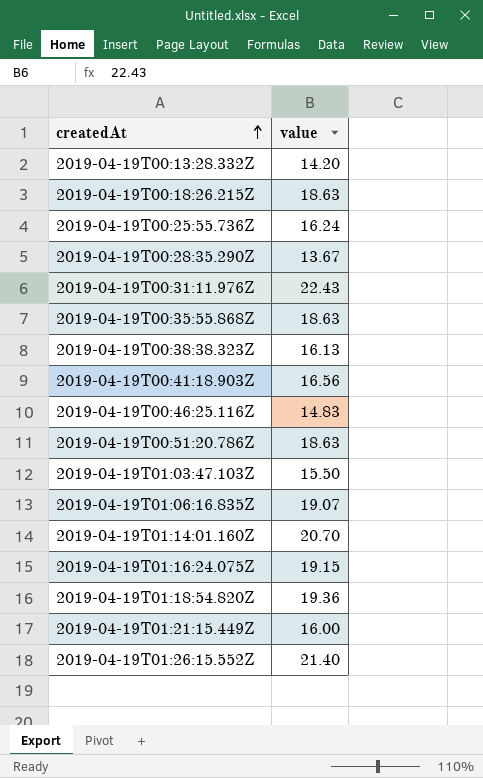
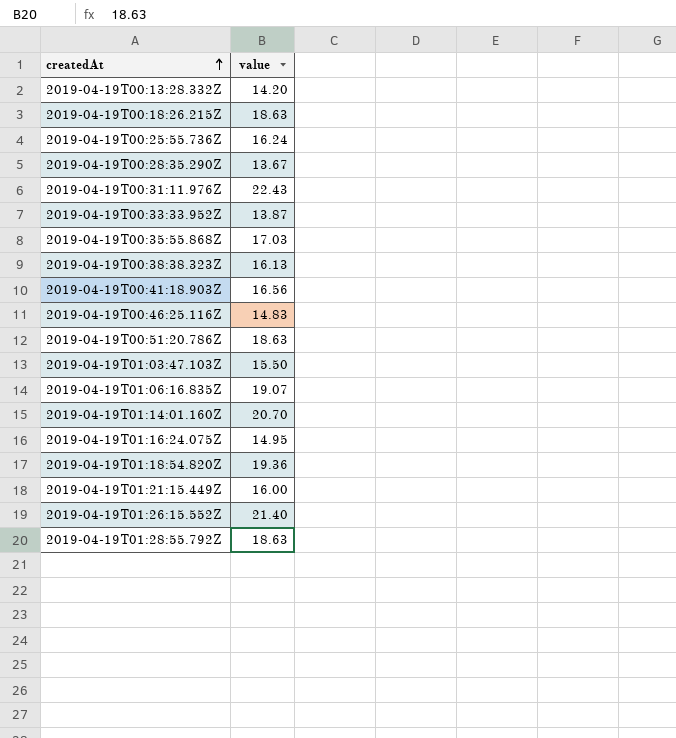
row 2019-04-19T00:33:33.952Z: none -> 13.87
2019-04-19T00:35:55.868Z | value: 18.63 -> 17.03
2019-04-19T01:16:24.075Z | value: 19.15 -> 14.95
row 2019-04-19T01:28:55.792Z: none -> 18.63

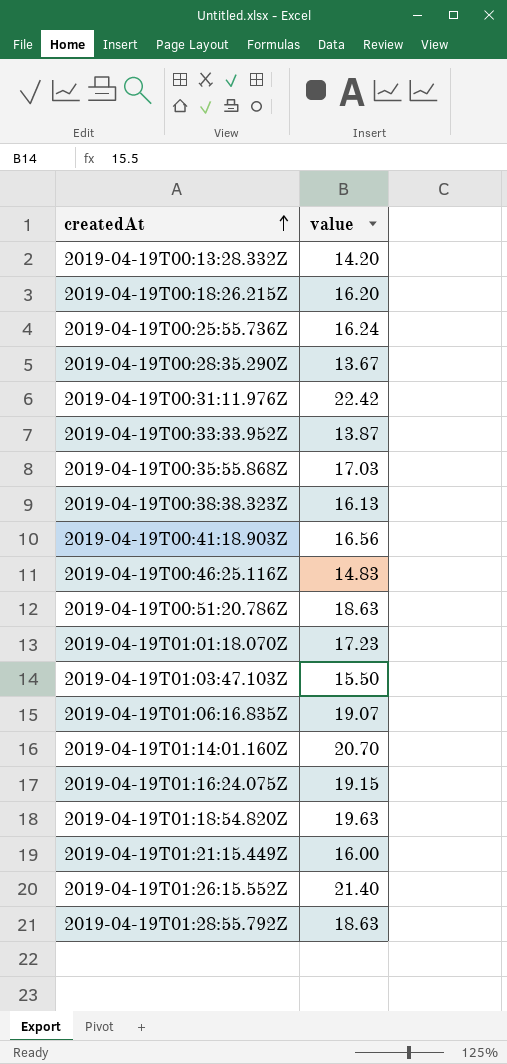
2019-04-19T00:18:26.215Z | value: 18.63 -> 16.20
2019-04-19T00:31:11.976Z | value: 22.43 -> 22.42
row 2019-04-19T01:01:18.070Z: none -> 17.23
2019-04-19T01:16:24.075Z | value: 14.95 -> 19.15
2019-04-19T01:18:54.820Z | value: 19.36 -> 19.63

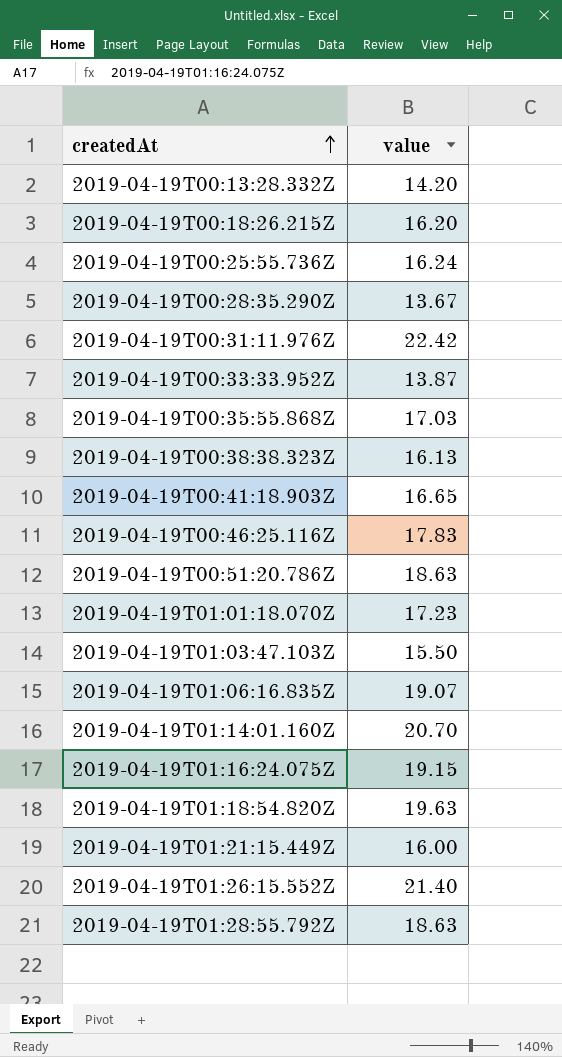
2019-04-19T00:41:18.903Z | value: 16.56 -> 16.65
2019-04-19T00:46:25.116Z | value: 14.83 -> 17.83

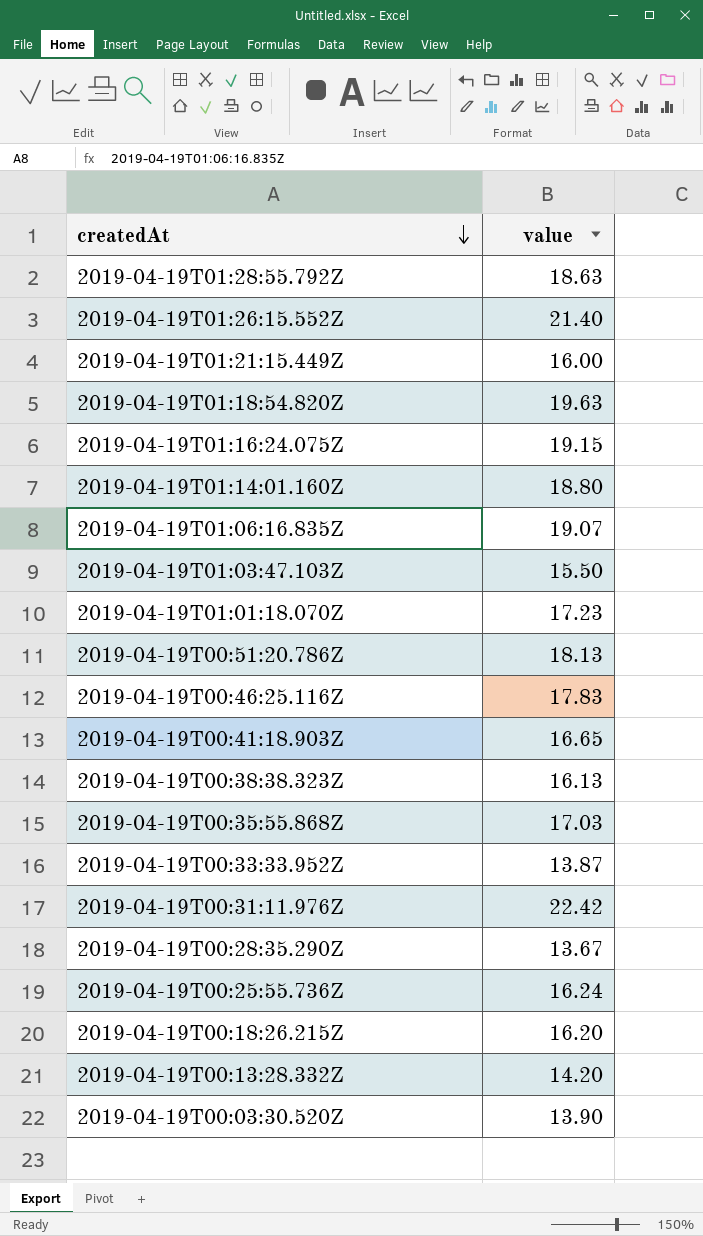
row order: createdAt ascending -> createdAt descending
2019-04-19T01:14:01.160Z | value: 20.70 -> 18.80
2019-04-19T00:51:20.786Z | value: 18.63 -> 18.13
row 2019-04-19T00:03:30.520Z: none -> 13.90

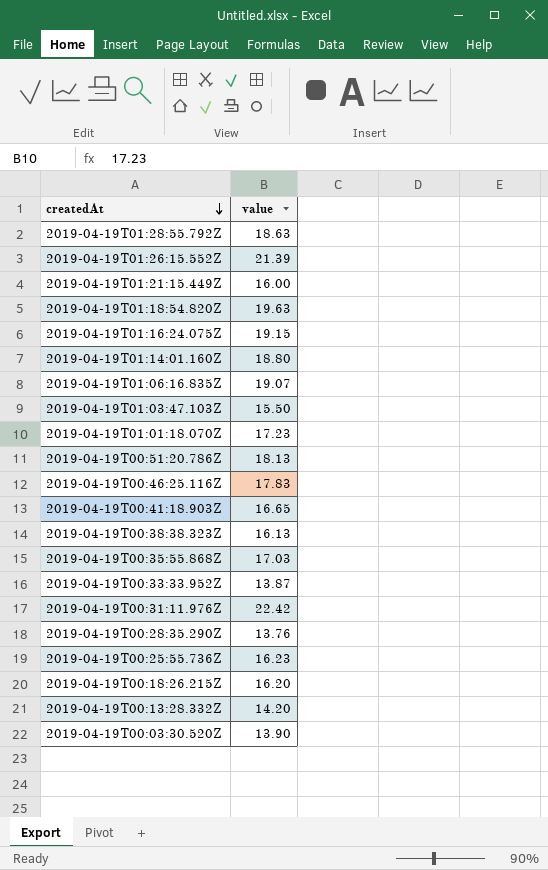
2019-04-19T01:26:15.552Z | value: 21.40 -> 21.39
2019-04-19T00:28:35.290Z | value: 13.67 -> 13.76
2019-04-19T00:25:55.736Z | value: 16.24 -> 16.23

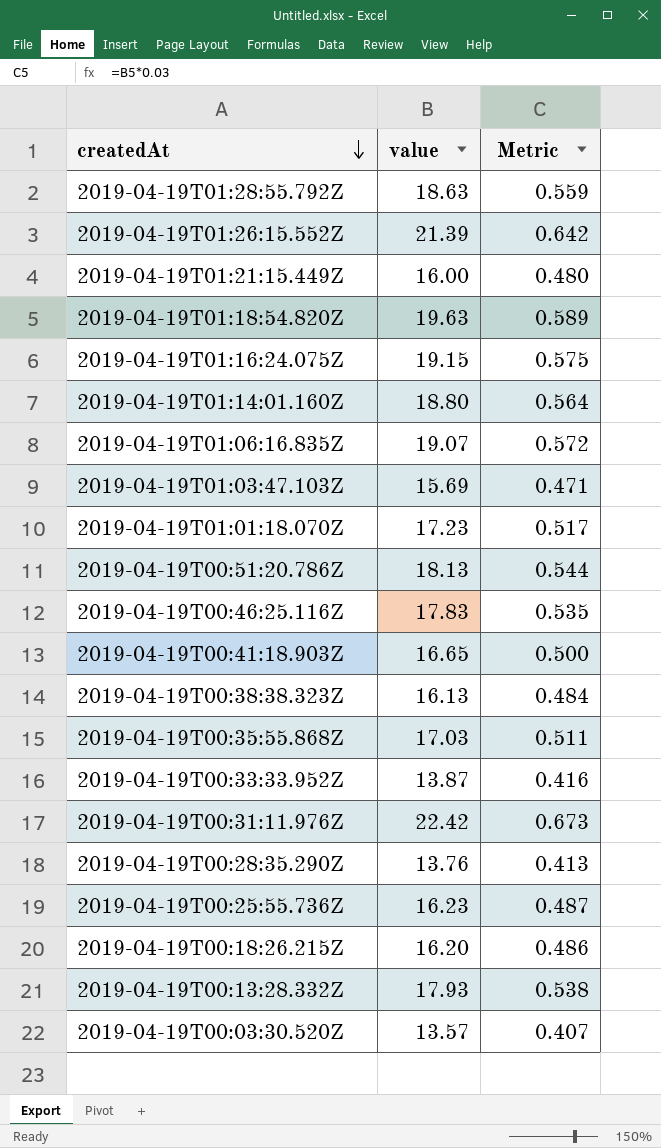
column Metric | formula: none -> [value] * 0.03
2019-04-19T01:03:47.103Z | value: 15.50 -> 15.69
2019-04-19T00:13:28.332Z | value: 14.20 -> 17.93
2019-04-19T00:03:30.520Z | value: 13.90 -> 13.57

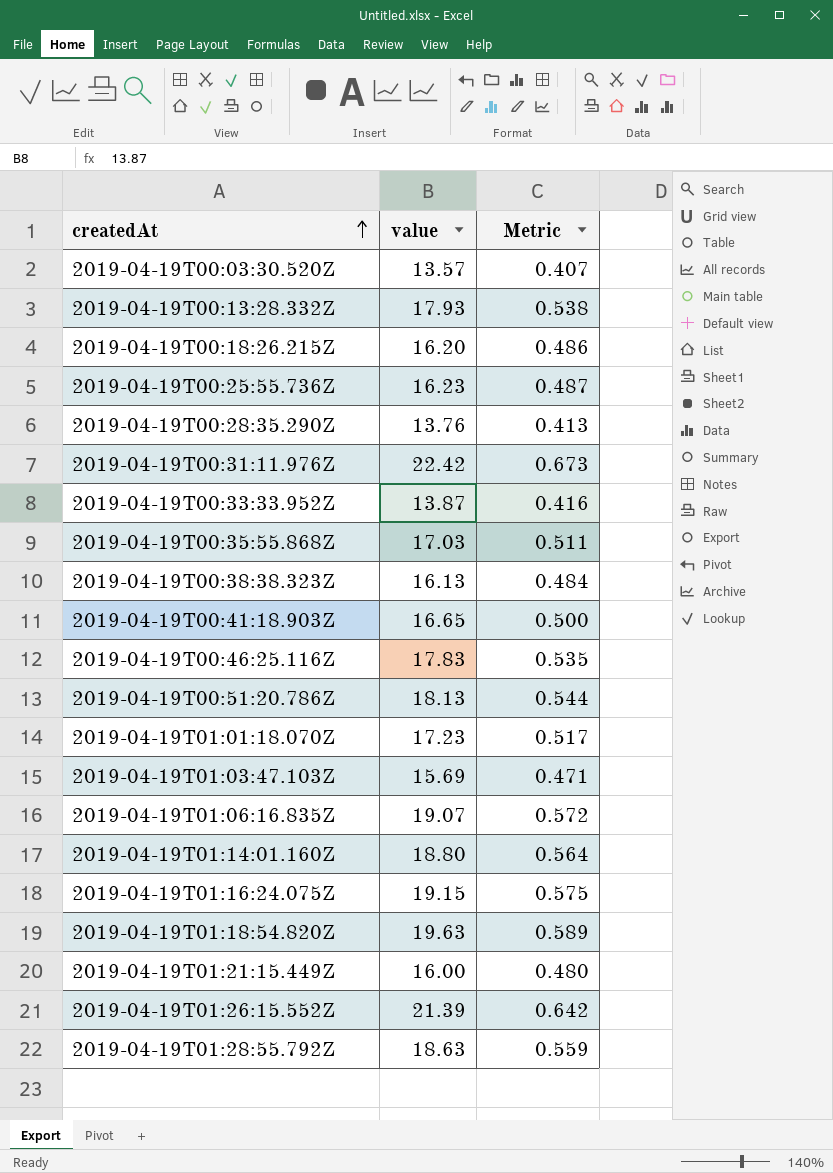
row order: createdAt descending -> createdAt ascending

